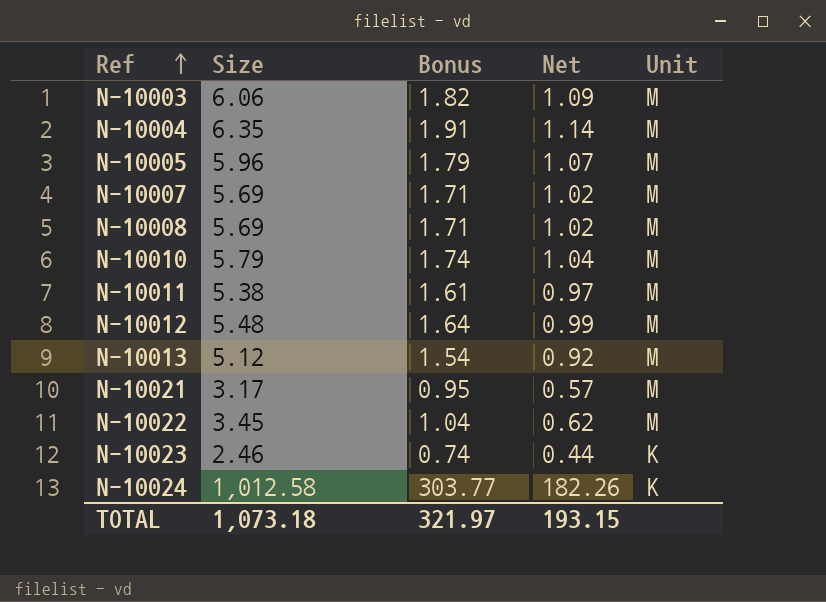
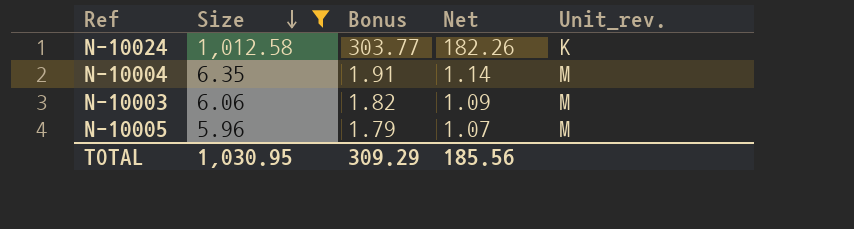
filter: none -> Size >= 5.96
row order: Ref ascending -> Size descending
column name: Unit -> Unit_rev.
TOTAL | Size: 1,073.18 -> 1,030.95
TOTAL | Bonus: 321.97 -> 309.29
TOTAL | Net: 193.15 -> 185.56

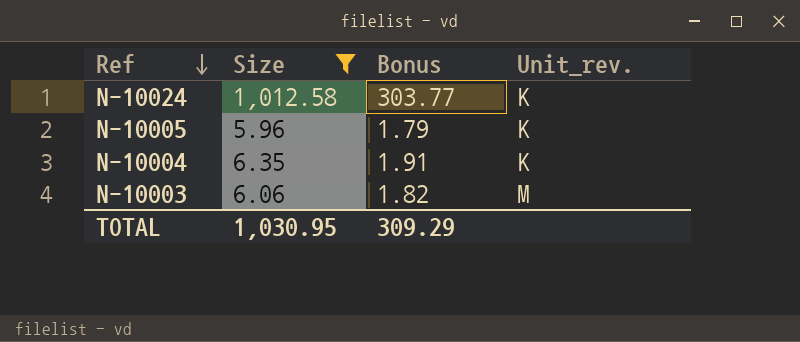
row order: Size descending -> Ref descending
column Net | formula: [Size] * 0.18 -> none
N-10005 | Unit_rev.: M -> K
N-10004 | Unit_rev.: M -> K

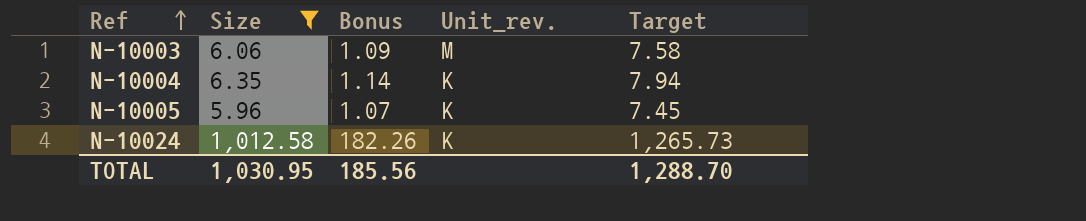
row order: Ref descending -> Ref ascending
column Bonus | formula: [Size] * 0.3 -> [Size] * 0.18
column Target | formula: none -> [Size] * 1.25
TOTAL | Bonus: 309.29 -> 185.56

